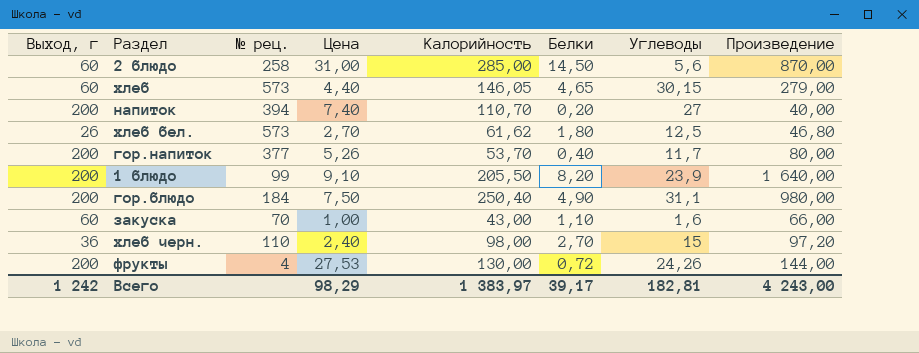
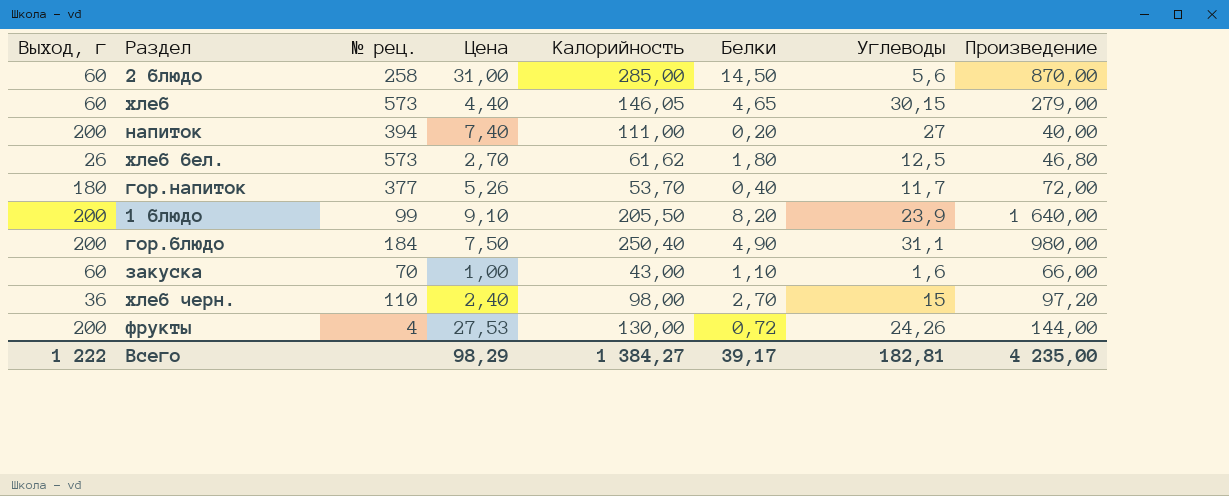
напиток | Калорийность: 110,70 -> 111,00
гор.напиток | Выход, г: 200 -> 180
гор.напиток | Произведение: 80,00 -> 72,00
Всего | Выход, г: 1 242 -> 1 222
Всего | Калорийность: 1 383,97 -> 1 384,27
Всего | Произведение: 4 243,00 -> 4 235,00

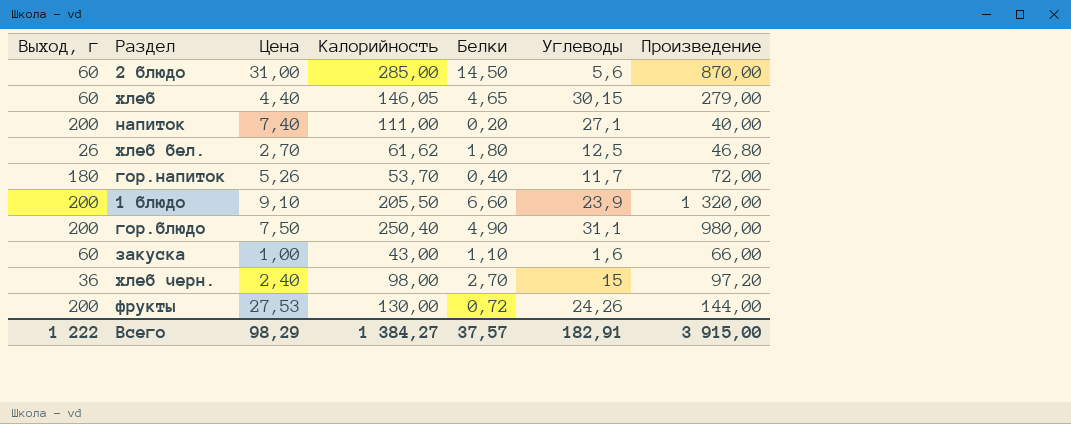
column № рец. | position: 3 -> none
напиток | Углеводы: 27 -> 27,1
1 блюдо | Белки: 8,20 -> 6,60
1 блюдо | Произведение: 1 640,00 -> 1 320,00
Всего | Белки: 39,17 -> 37,57
Всего | Углеводы: 182,81 -> 182,91
Всего | Произведение: 4 235,00 -> 3 915,00

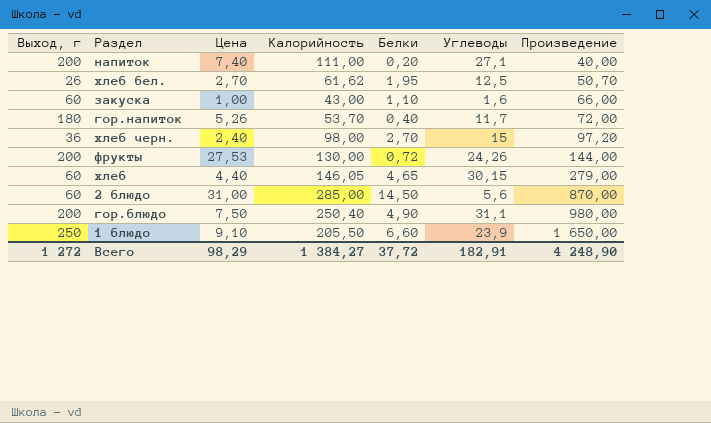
row order: none -> Произведение ascending
хлеб бел. | Белки: 1,80 -> 1,95
хлеб бел. | Произведение: 46,80 -> 50,70
1 блюдо | Выход, г: 200 -> 250
1 блюдо | Произведение: 1 320,00 -> 1 650,00
Всего | Выход, г: 1 222 -> 1 272
Всего | Белки: 37,57 -> 37,72
Всего | Произведение: 3 915,00 -> 4 248,90

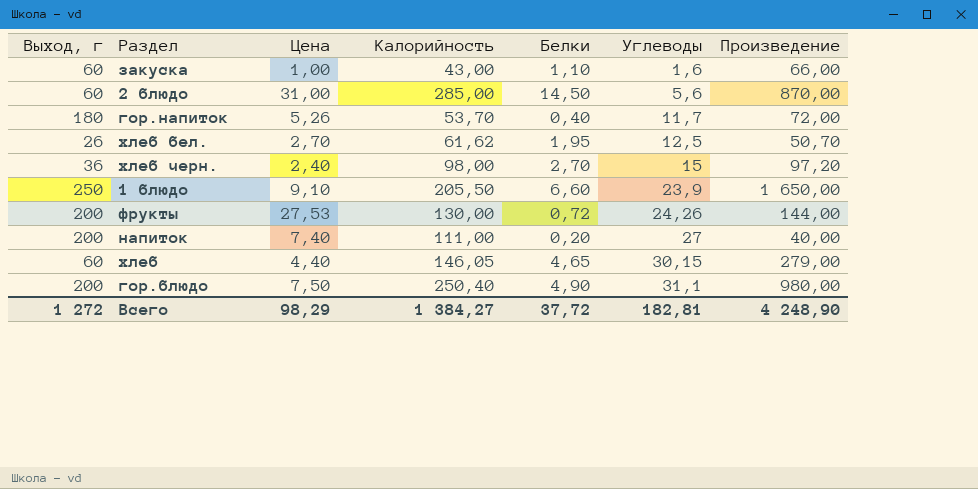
row order: Произведение ascending -> Углеводы ascending
напиток | Углеводы: 27,1 -> 27
Всего | Углеводы: 182,91 -> 182,81

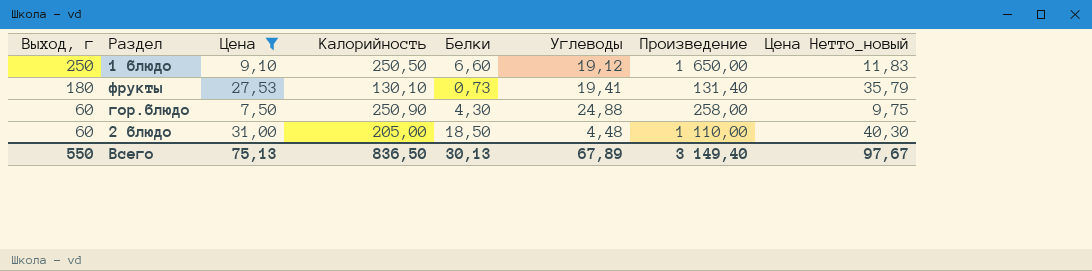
filter: none -> Цена >= 7,50
row order: Углеводы ascending -> Выход, г descending
column Цена Нетто_новый | formula: none -> [Цена] * 1,3
1 блюдо | Калорийность: 205,50 -> 250,50
1 блюдо | Углеводы: 23,9 -> 19,12
фрукты | Выход, г: 200 -> 180
фрукты | Калорийность: 130,00 -> 130,10
фрукты | Белки: 0,72 -> 0,73
фрукты | Углеводы: 24,26 -> 19,41
фрукты | Произведение: 144,00 -> 131,40
гор.блюдо | Выход, г: 200 -> 60
гор.блюдо | Калорийность: 250,40 -> 250,90
гор.блюдо | Белки: 4,90 -> 4,30
гор.блюдо | Углеводы: 31,1 -> 24,88
гор.блюдо | Произведение: 980,00 -> 258,00
2 блюдо | Калорийность: 285,00 -> 205,00
2 блюдо | Белки: 14,50 -> 18,50
2 блюдо | Углеводы: 5,6 -> 4,48
2 блюдо | Произведение: 870,00 -> 1 110,00
Всего | Выход, г: 1 272 -> 550
Всего | Цена: 98,29 -> 75,13
Всего | Калорийность: 1 384,27 -> 836,50
Всего | Белки: 37,72 -> 30,13
Всего | Углеводы: 182,81 -> 67,89
Всего | Произведение: 4 248,90 -> 3 149,40

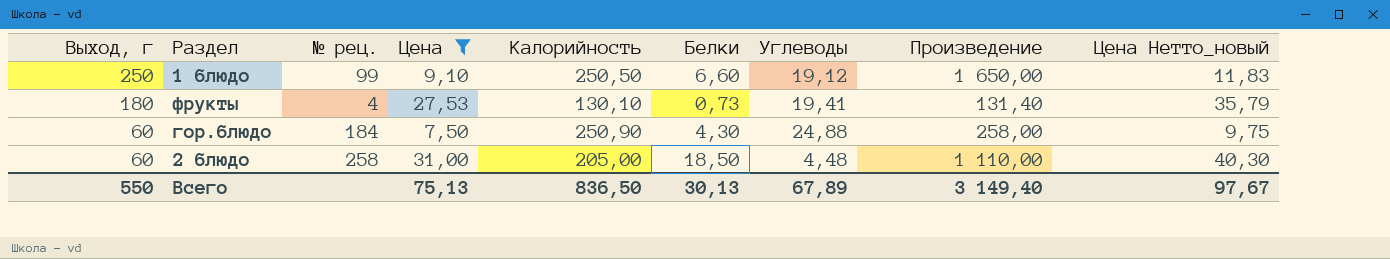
column № рец. | position: none -> 3

